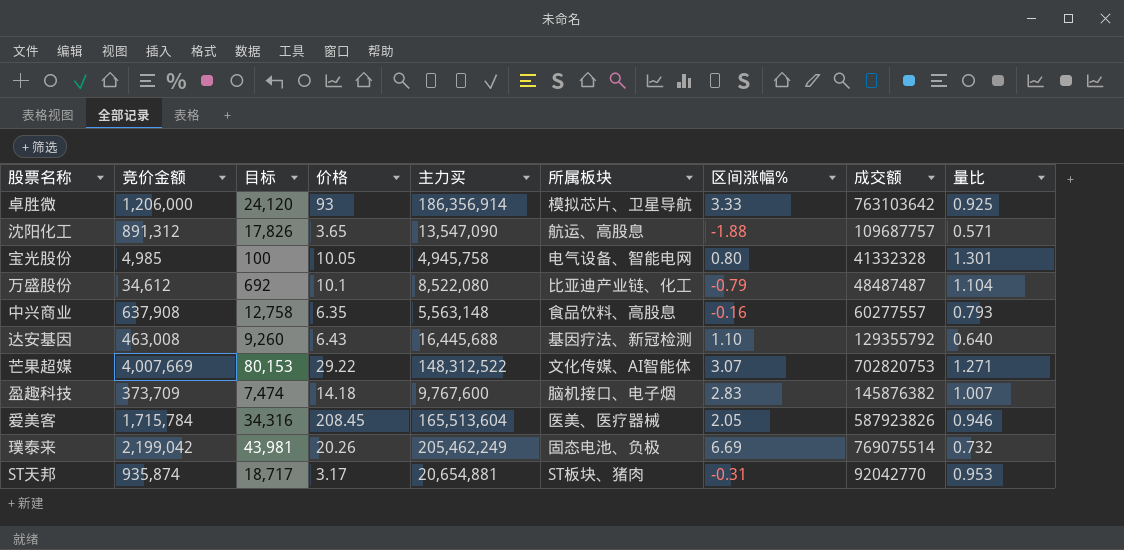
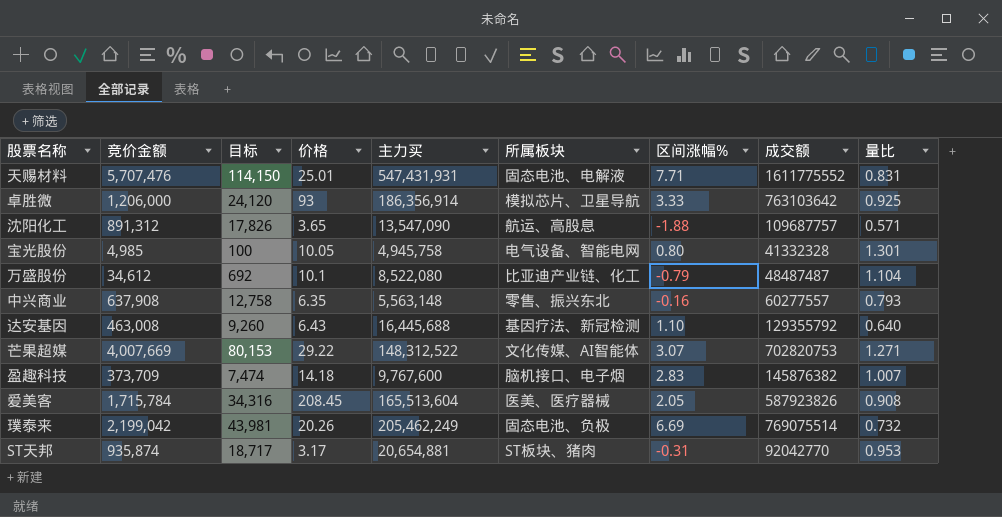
row 天赐材料: none -> 5,707,476 | 114,150 | 25.01 | 547,431,931 | 固态电池、电解液 | 7.71 | 1611775552 | 0.831
中兴商业 | 所属板块: 食品饮料、高股息 -> 零售、振兴东北
爱美客 | 量比: 0.946 -> 0.908

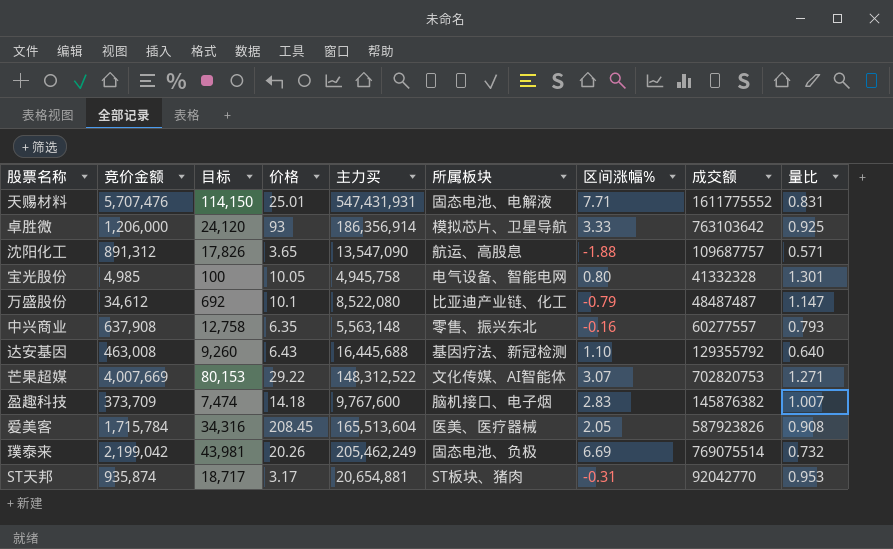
万盛股份 | 量比: 1.104 -> 1.147

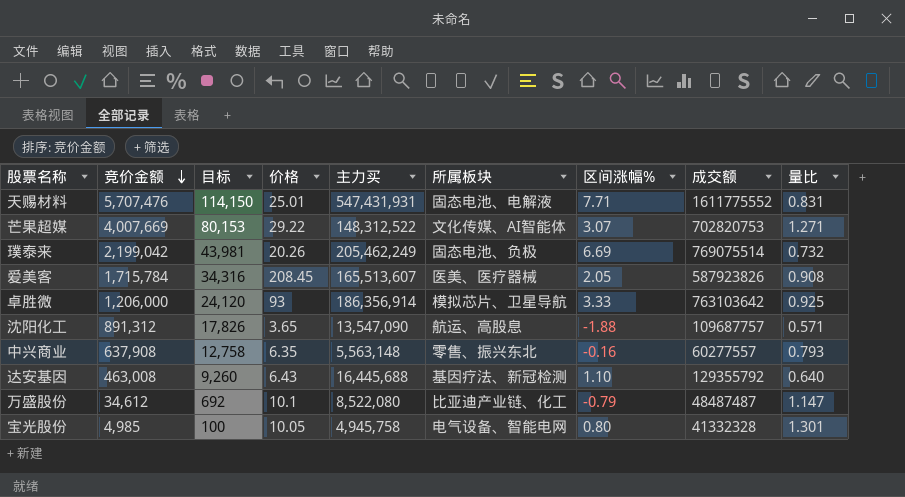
row order: none -> 竞价金额 descending
row 盈趣科技: 373,709 | 7,474 | 14.18 | 9,767,600 | 脑机接口、电子烟 | 2.83 | 145876382 | 1.007 -> none
row ST天邦: 935,874 | 18,717 | 3.17 | 20,654,881 | ST板块、猪肉 | -0.31 | 92042770 | 0.953 -> none
爱美客 | 主力买: 165,513,604 -> 165,513,607

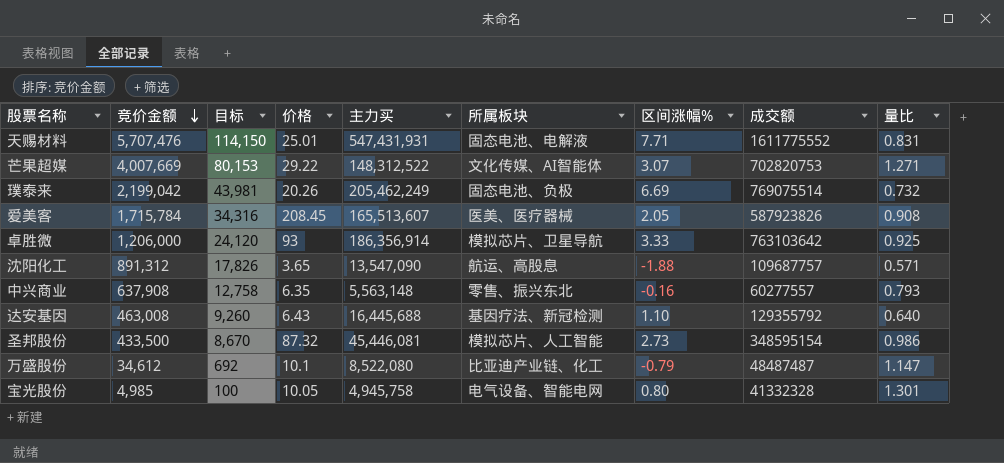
row 圣邦股份: none -> 433,500 | 8,670 | 87.32 | 45,446,081 | 模拟芯片、人工智能 | 2.73 | 348595154 | 0.986

